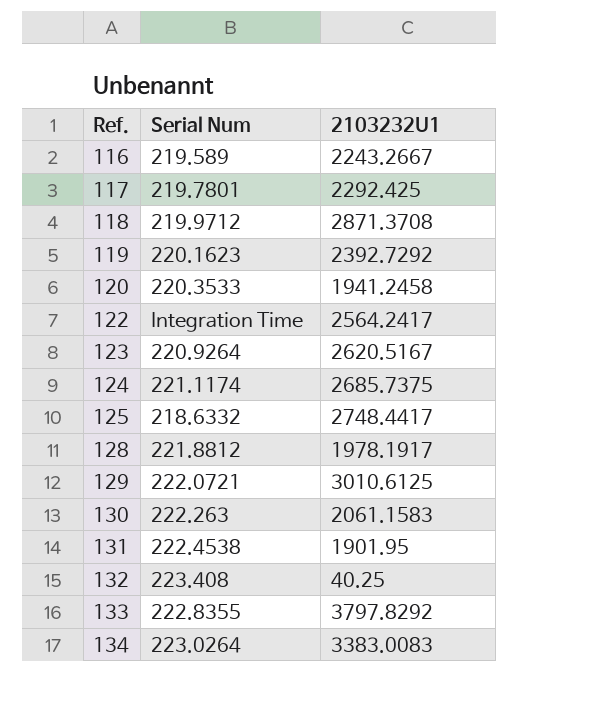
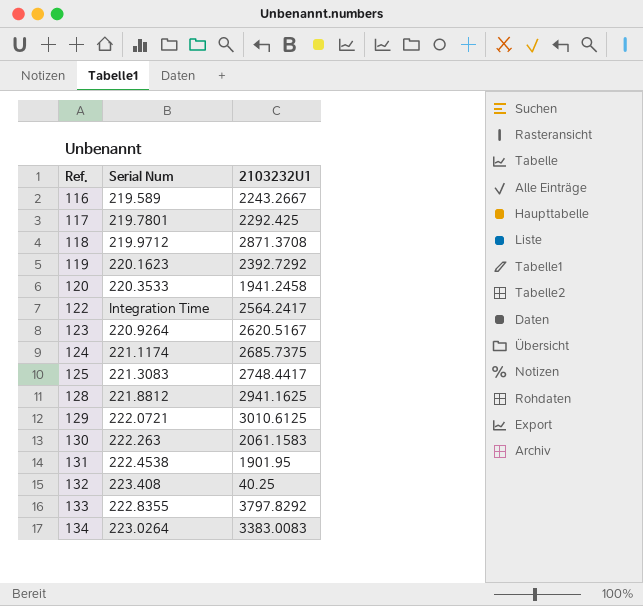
125 | Serial Num: 218.6332 -> 221.3083
128 | 2103232U1: 1978.1917 -> 2941.1625

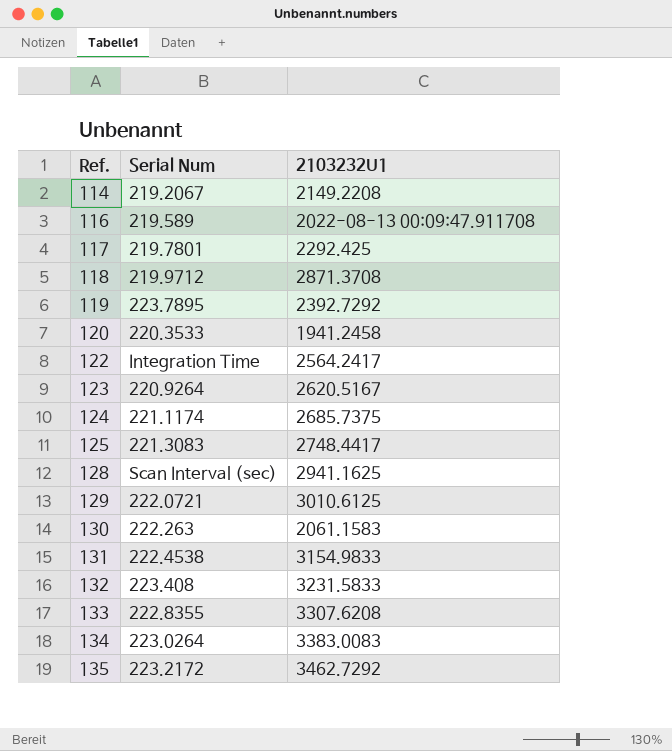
row 114: none -> 219.2067 | 2149.2208
116 | 2103232U1: 2243.2667 -> 2022-08-13 00:09:47.911708
119 | Serial Num: 220.1623 -> 223.7895
128 | Serial Num: 221.8812 -> Scan Interval (sec)
131 | 2103232U1: 1901.95 -> 3154.9833
132 | 2103232U1: 40.25 -> 3231.5833
133 | 2103232U1: 3797.8292 -> 3307.6208
row 135: none -> 223.2172 | 3462.7292

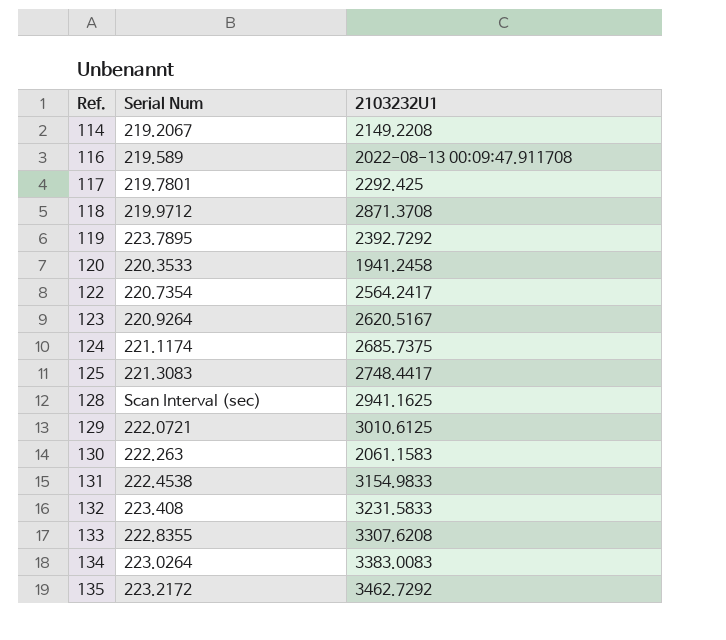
122 | Serial Num: Integration Time -> 220.7354

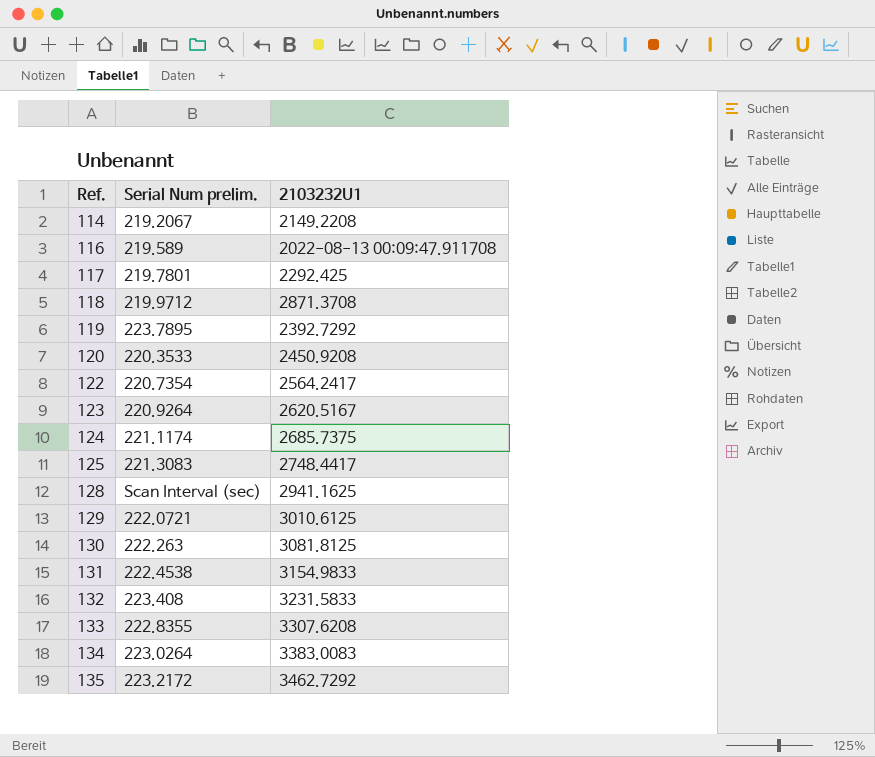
column name: Serial Num -> Serial Num prelim.
120 | 2103232U1: 1941.2458 -> 2450.9208
130 | 2103232U1: 2061.1583 -> 3081.8125

